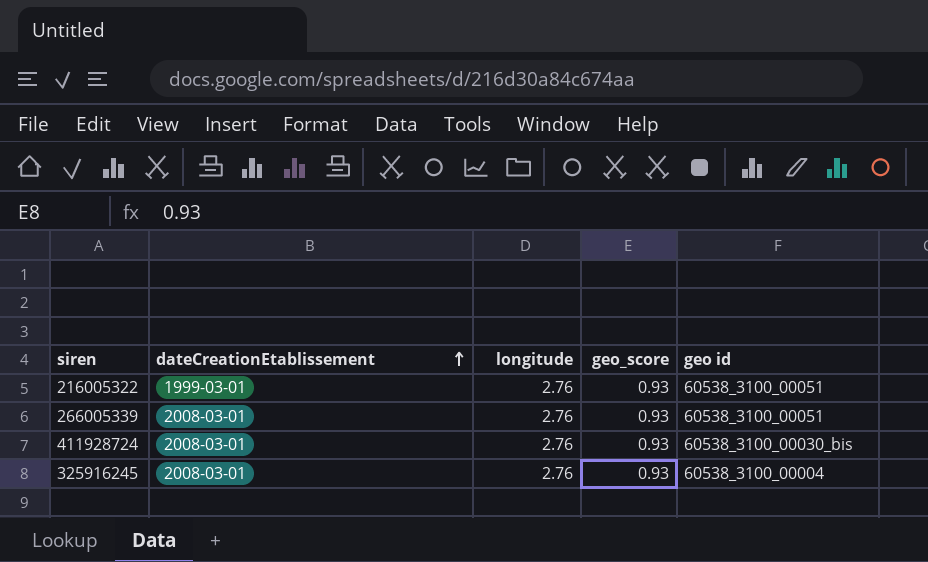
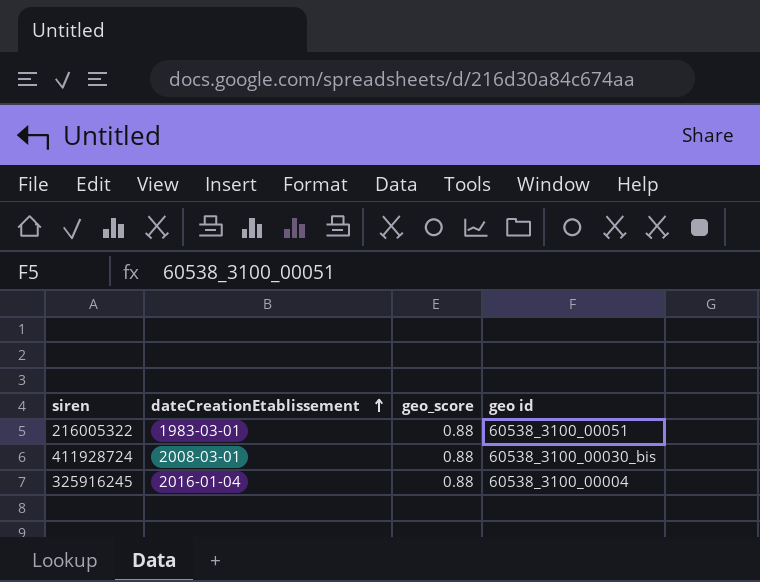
column longitude | position: 3 -> none
row 266005339: 2008-03-01 | 2.76 | 0.93 | 60538_3100_00051 -> none
216005322 | dateCreationEtablissement: 1999-03-01 -> 1983-03-01
216005322 | geo_score: 0.93 -> 0.88
411928724 | geo_score: 0.93 -> 0.88
325916245 | dateCreationEtablissement: 2008-03-01 -> 2016-01-04
325916245 | geo_score: 0.93 -> 0.88

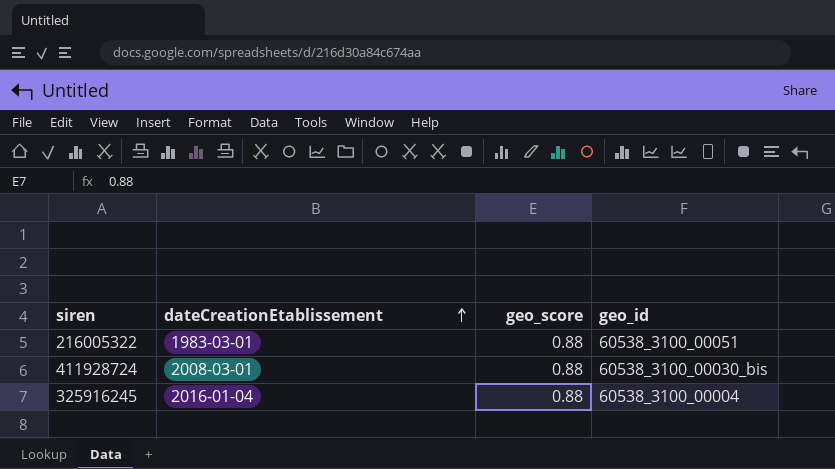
column name: geo id -> geo_id

